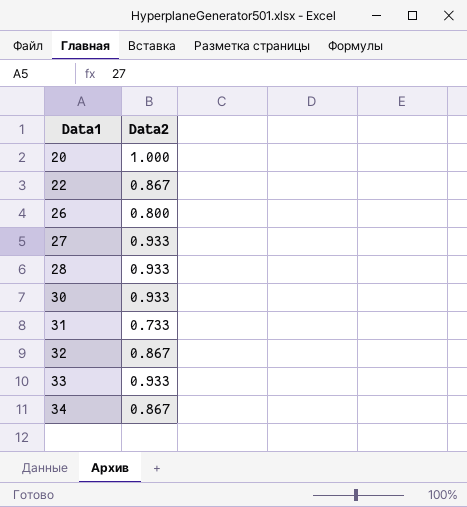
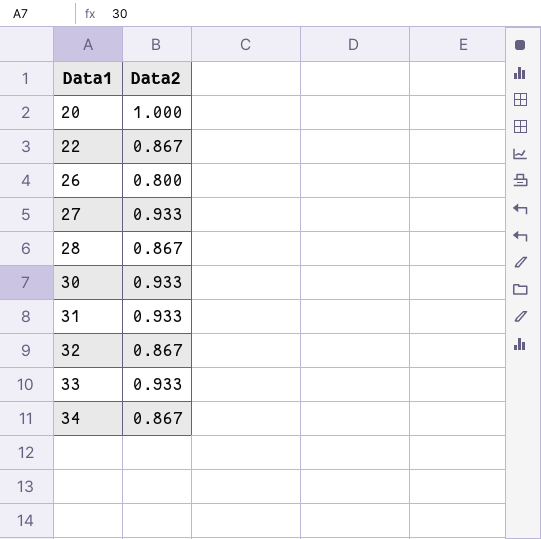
28 | Data2: 0.933 -> 0.867
31 | Data2: 0.733 -> 0.933

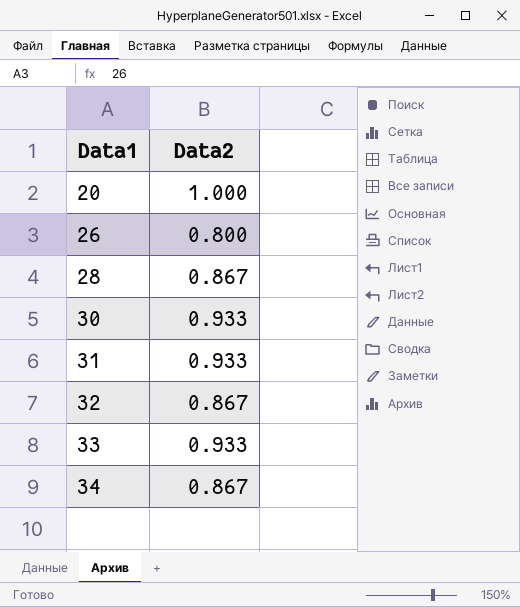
row 22: 0.867 -> none
row 27: 0.933 -> none

